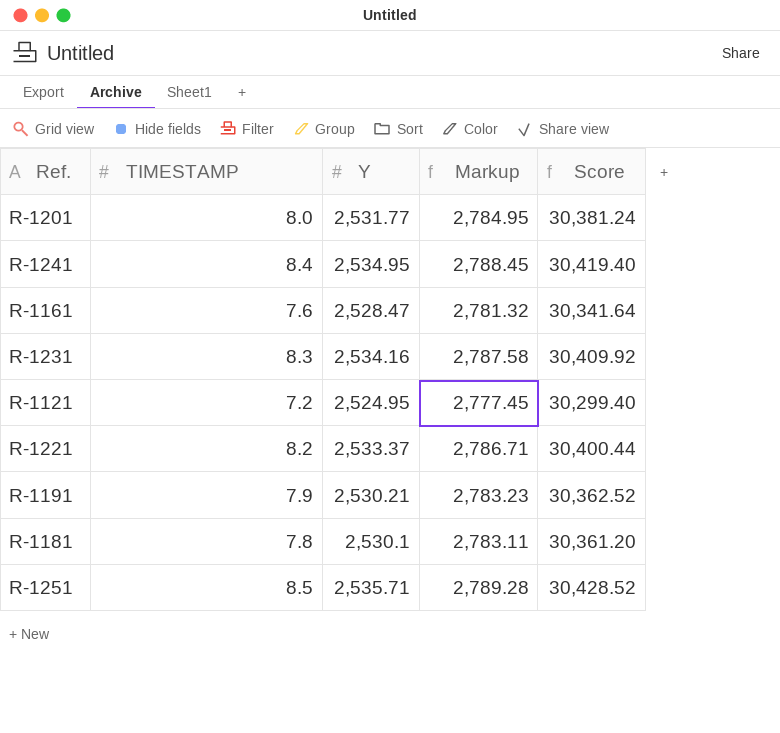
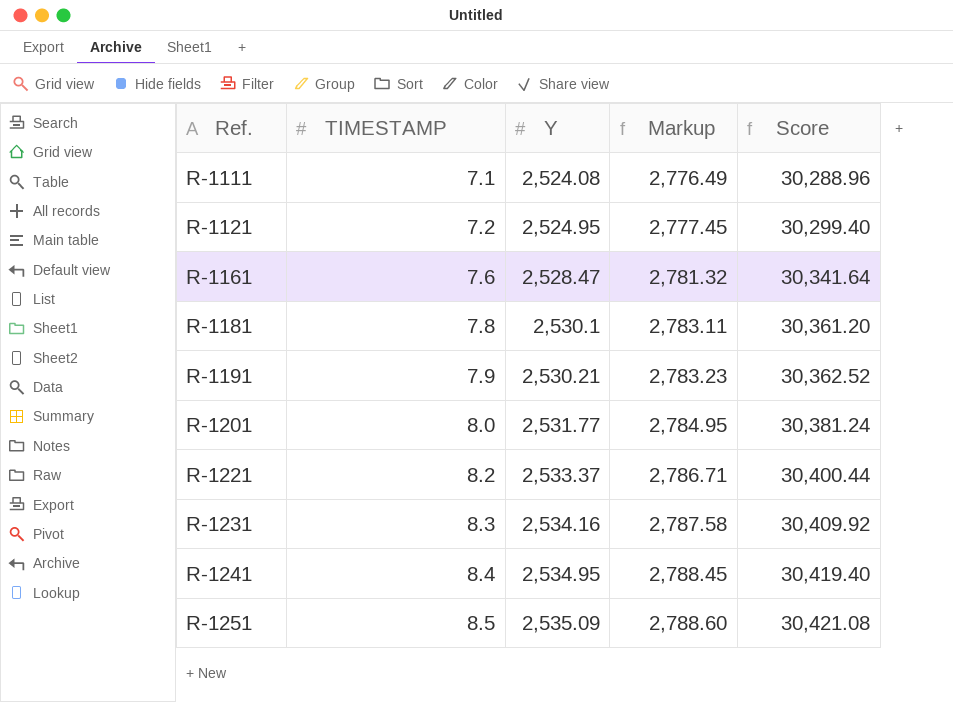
row order: none -> Ref. ascending
row R-1111: none -> 7.1 | 2,524.08 | 2,776.49 | 30,288.96
R-1251 | Y: 2,535.71 -> 2,535.09
R-1251 | Markup: 2,789.28 -> 2,788.60
R-1251 | Score: 30,428.52 -> 30,421.08

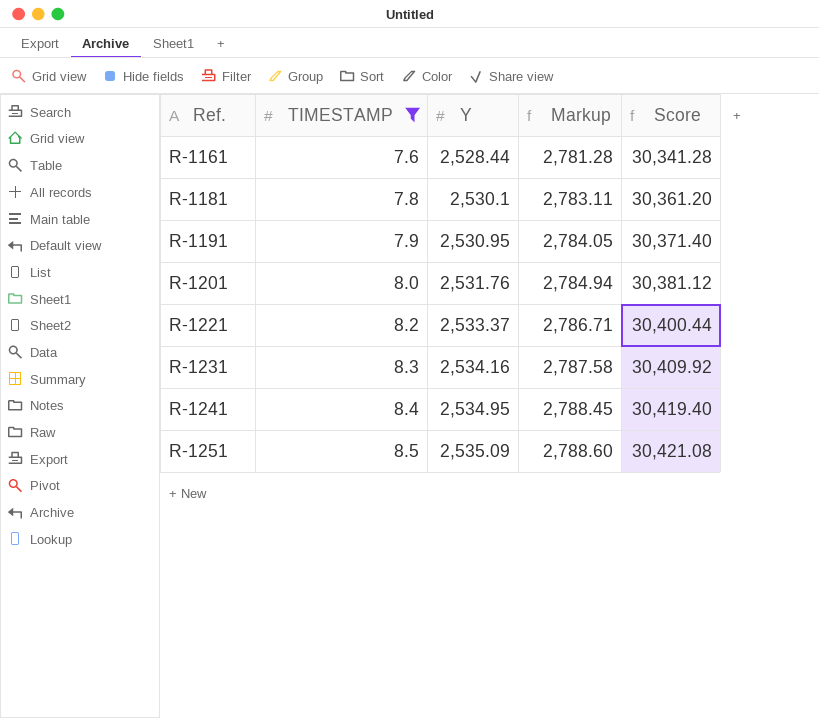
filter: none -> TIMESTAMP >= 7.6
R-1161 | Y: 2,528.47 -> 2,528.44
R-1161 | Markup: 2,781.32 -> 2,781.28
R-1161 | Score: 30,341.64 -> 30,341.28
R-1191 | Y: 2,530.21 -> 2,530.95
R-1191 | Markup: 2,783.23 -> 2,784.05
R-1191 | Score: 30,362.52 -> 30,371.40
R-1201 | Y: 2,531.77 -> 2,531.76
R-1201 | Markup: 2,784.95 -> 2,784.94
R-1201 | Score: 30,381.24 -> 30,381.12

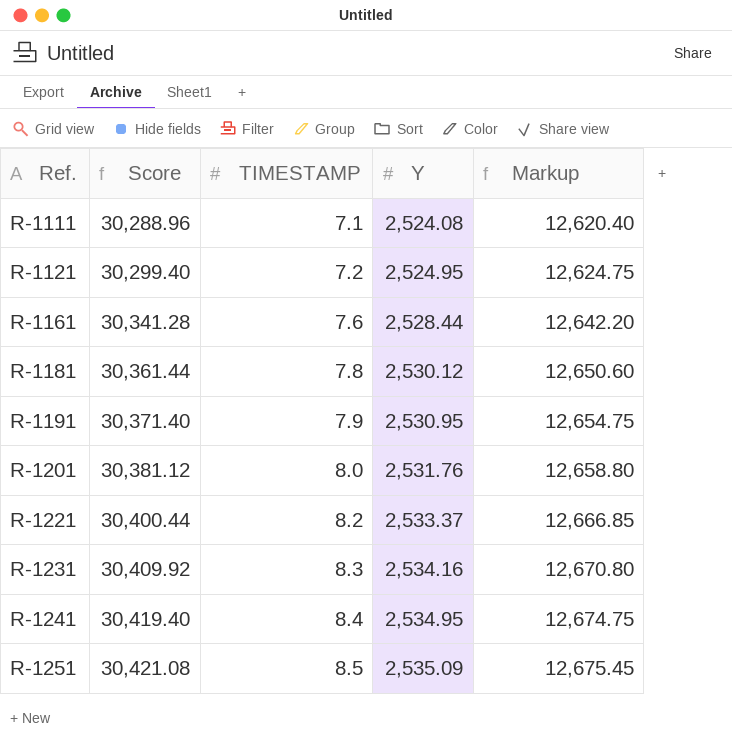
filter: TIMESTAMP >= 7.6 -> none
column Score | position: 5 -> 2
column Markup | formula: [Y] * 1.1 -> [Y] * 5
R-1181 | Score: 30,361.20 -> 30,361.44
R-1181 | Y: 2,530.1 -> 2,530.12

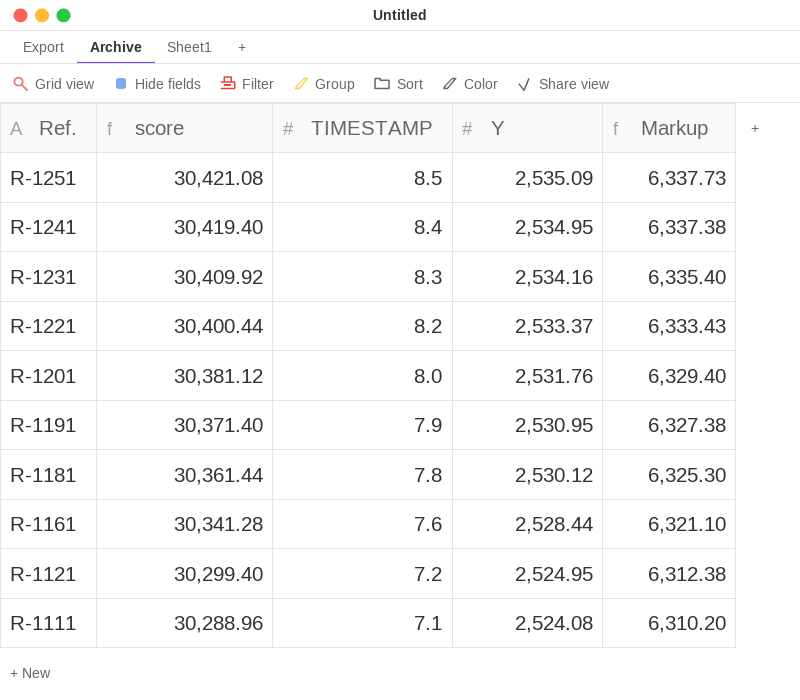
row order: Ref. ascending -> Ref. descending
column name: Score -> score
column Markup | formula: [Y] * 5 -> [Y] * 2.5

